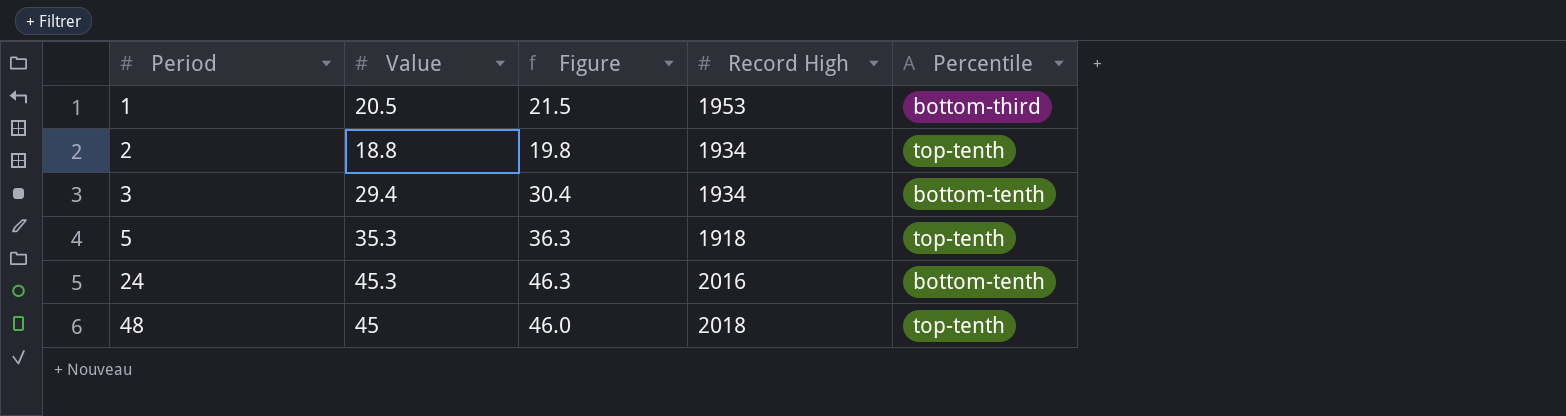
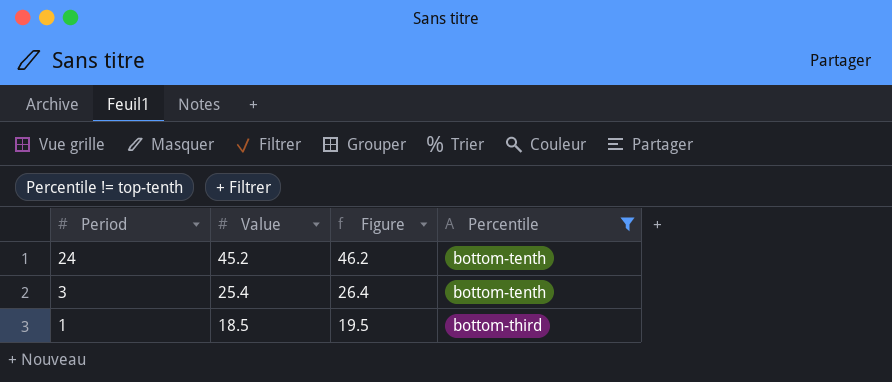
filter: none -> Percentile != top-tenth
row order: Period ascending -> Period descending
column Record High | position: 4 -> none
24 | Value: 45.3 -> 45.2
24 | Figure: 46.3 -> 46.2
3 | Value: 29.4 -> 25.4
3 | Figure: 30.4 -> 26.4
1 | Value: 20.5 -> 18.5
1 | Figure: 21.5 -> 19.5

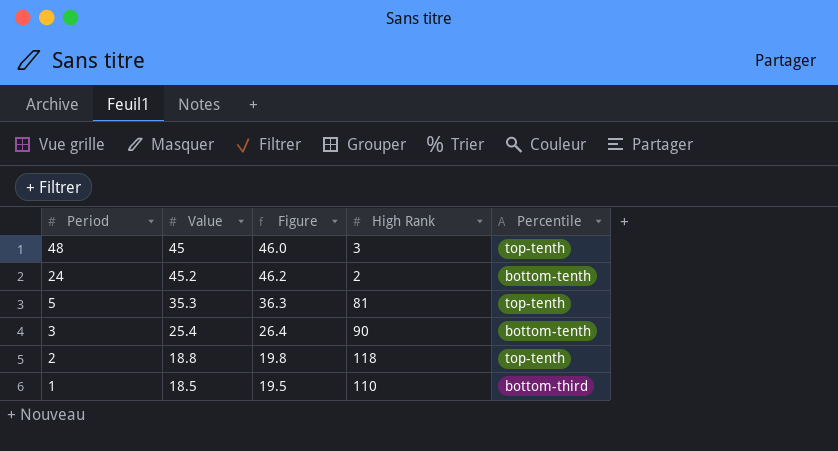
filter: Percentile != top-tenth -> none
column High Rank | position: none -> 4

